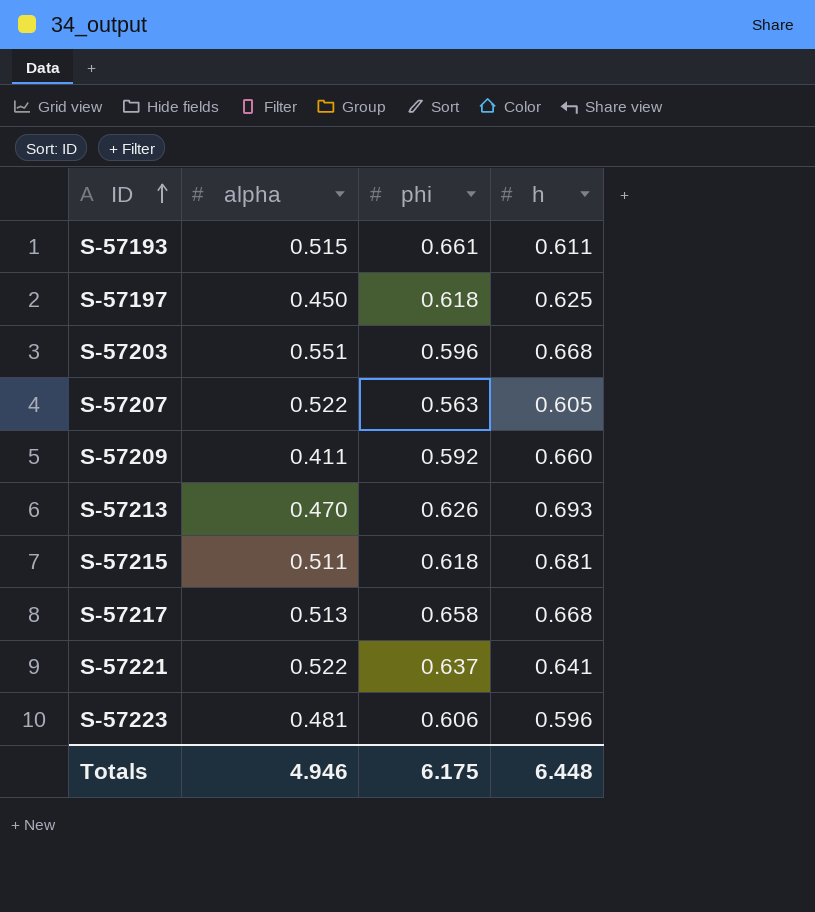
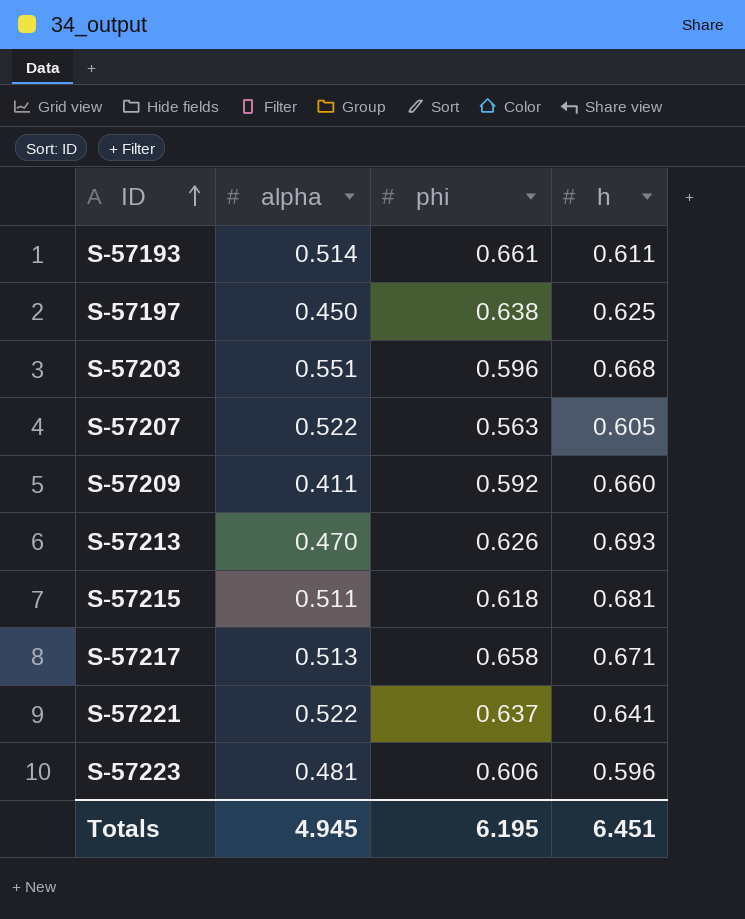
S-57193 | alpha: 0.515 -> 0.514
S-57197 | phi: 0.618 -> 0.638
S-57217 | h: 0.668 -> 0.671
Totals | alpha: 4.946 -> 4.945
Totals | phi: 6.175 -> 6.195
Totals | h: 6.448 -> 6.451

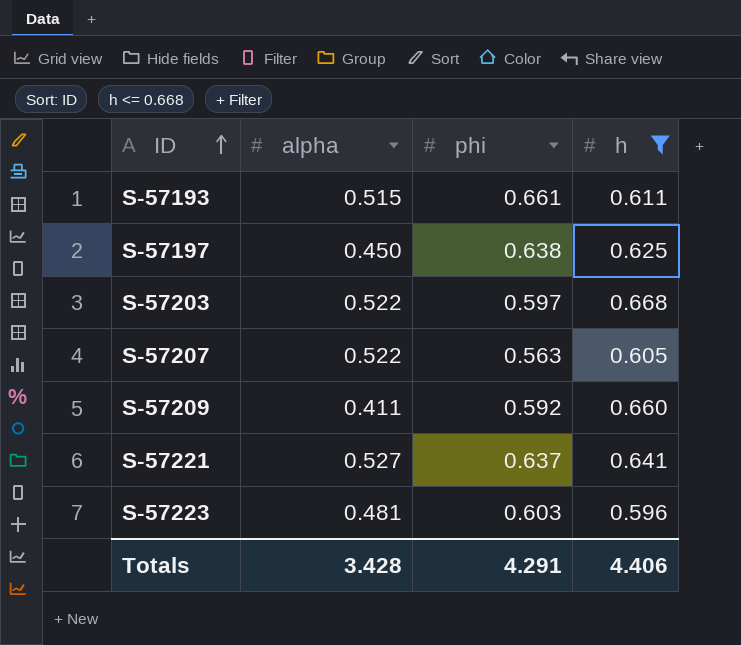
filter: none -> h <= 0.668
S-57193 | alpha: 0.514 -> 0.515
S-57203 | alpha: 0.551 -> 0.522
S-57203 | phi: 0.596 -> 0.597
S-57221 | alpha: 0.522 -> 0.527
S-57223 | phi: 0.606 -> 0.603
Totals | alpha: 4.945 -> 3.428
Totals | phi: 6.195 -> 4.291
Totals | h: 6.451 -> 4.406

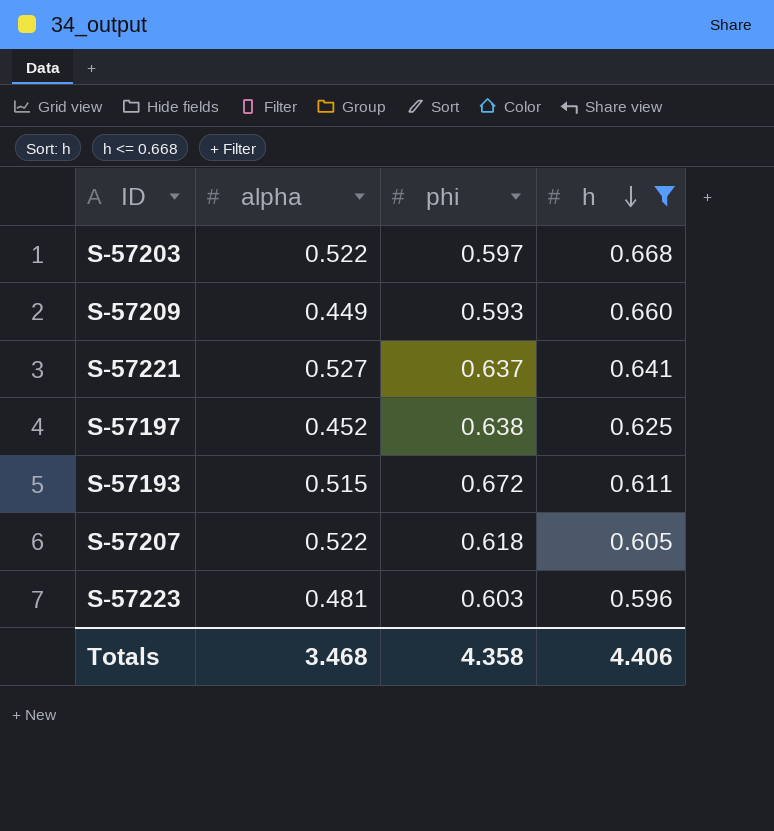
row order: ID ascending -> h descending
S-57209 | alpha: 0.411 -> 0.449
S-57209 | phi: 0.592 -> 0.593
S-57197 | alpha: 0.450 -> 0.452
S-57193 | phi: 0.661 -> 0.672
S-57207 | phi: 0.563 -> 0.618
Totals | alpha: 3.428 -> 3.468
Totals | phi: 4.291 -> 4.358

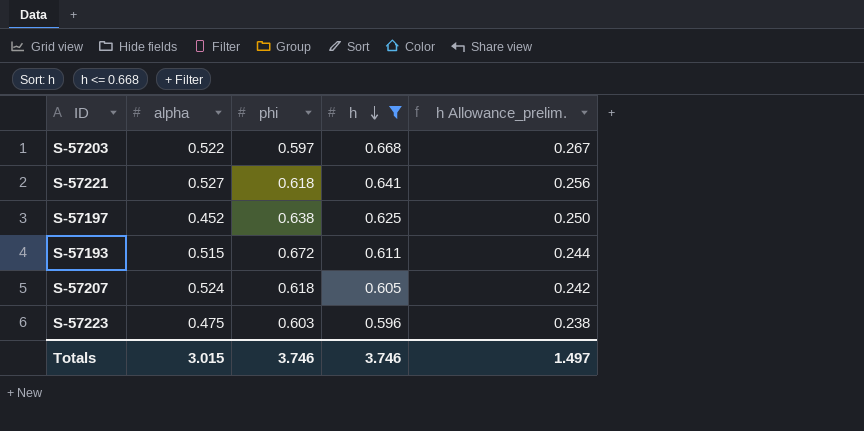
column h Allowance_prelim. | formula: none -> [h] * 0.4
row S-57209: 0.449 | 0.593 | 0.660 -> none
S-57221 | phi: 0.637 -> 0.618
S-57207 | alpha: 0.522 -> 0.524
S-57223 | alpha: 0.481 -> 0.475
Totals | alpha: 3.468 -> 3.015
Totals | phi: 4.358 -> 3.746
Totals | h: 4.406 -> 3.746

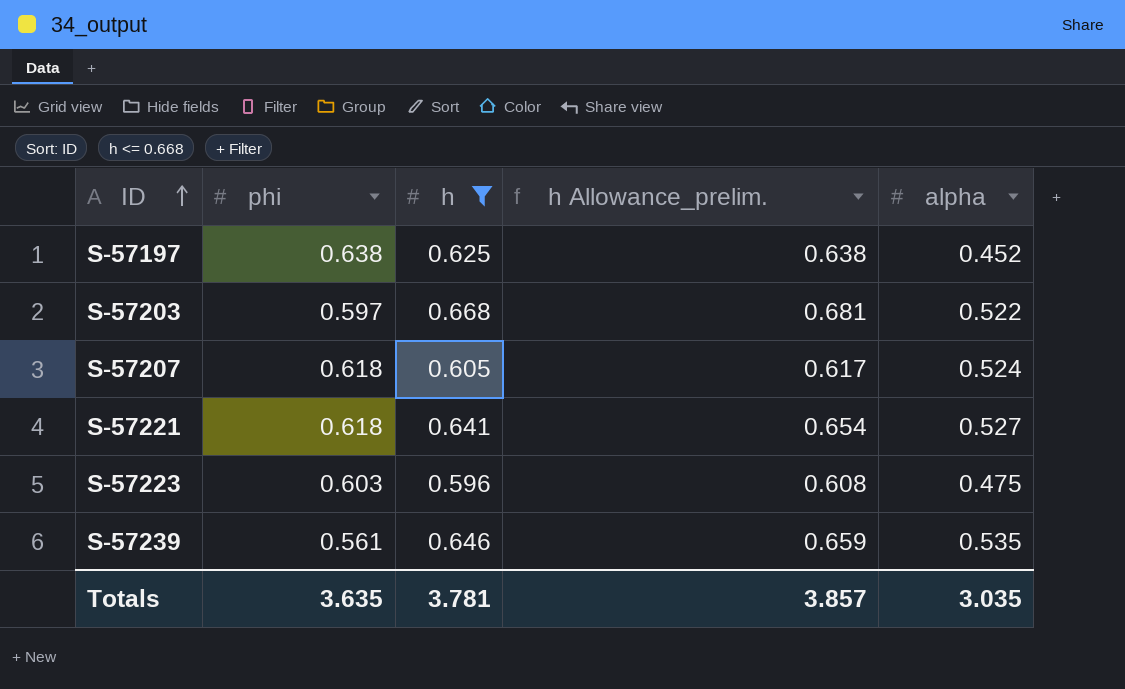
row order: h descending -> ID ascending
column h Allowance_prelim. | formula: [h] * 0.4 -> [h] * 1.02
column alpha | position: 2 -> 5
row S-57193: 0.515 | 0.672 | 0.611 | 0.244 -> none
row S-57239: none -> 0.561 | 0.646 | 0.659 | 0.535
Totals | phi: 3.746 -> 3.635
Totals | h: 3.746 -> 3.781
Totals | h Allowance_prelim.: 1.497 -> 3.857
Totals | alpha: 3.015 -> 3.035

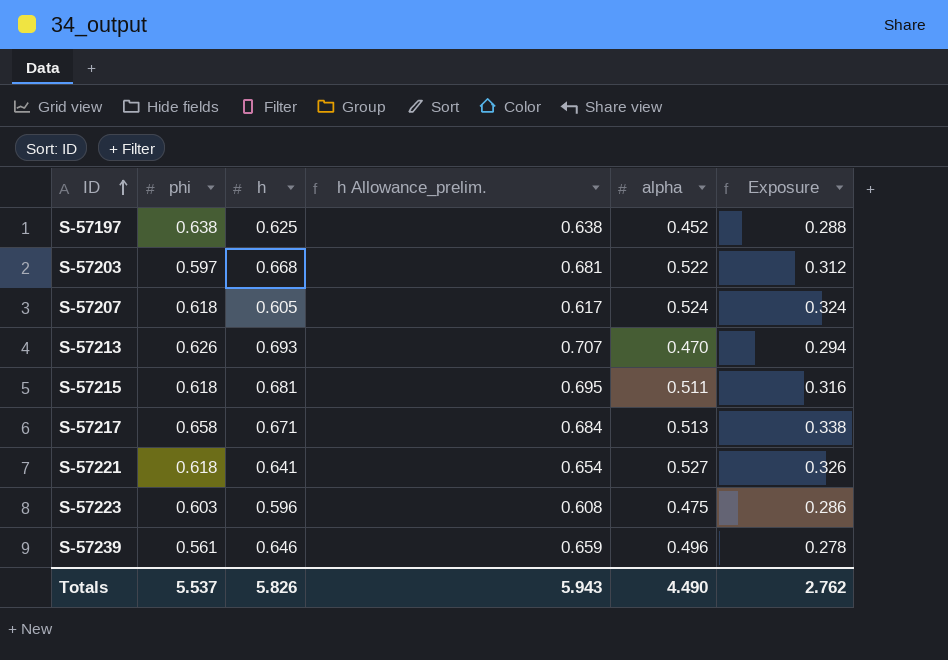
filter: h <= 0.668 -> none
column Exposure | formula: none -> [phi] * [alpha]
S-57239 | alpha: 0.535 -> 0.496
Totals | phi: 3.635 -> 5.537
Totals | h: 3.781 -> 5.826
Totals | h Allowance_prelim.: 3.857 -> 5.943
Totals | alpha: 3.035 -> 4.490

